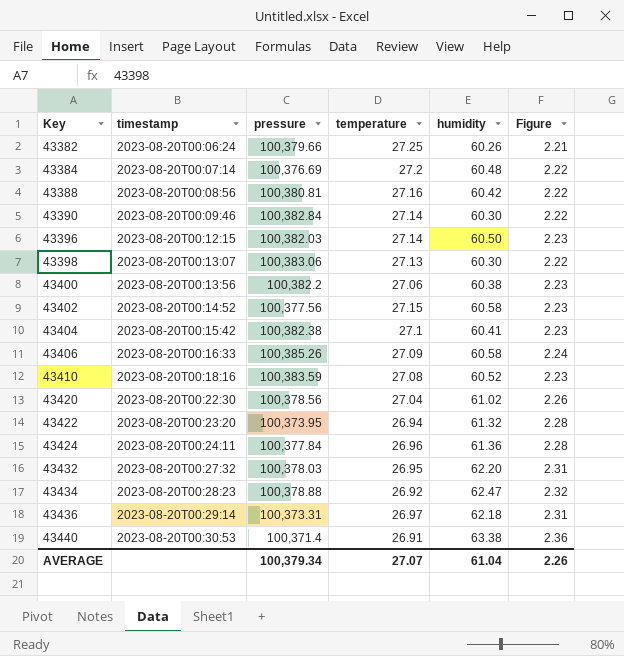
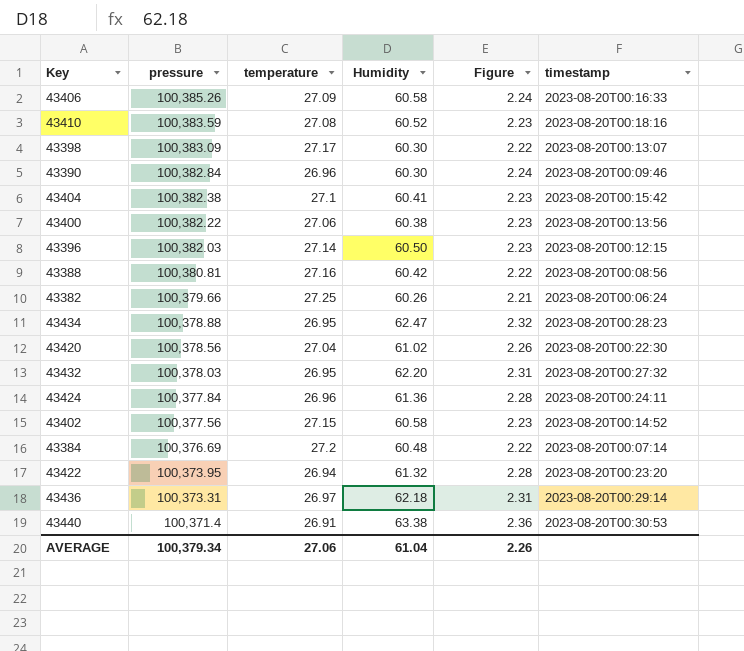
row order: Key ascending -> pressure descending
column name: humidity -> Humidity
column timestamp | position: 2 -> 6
43398 | pressure: 100,383.06 -> 100,383.09
43398 | temperature: 27.13 -> 27.17
43390 | temperature: 27.14 -> 26.96
43390 | Figure: 2.22 -> 2.24
43400 | pressure: 100,382.2 -> 100,382.22
43434 | temperature: 26.92 -> 26.95
AVERAGE | temperature: 27.07 -> 27.06

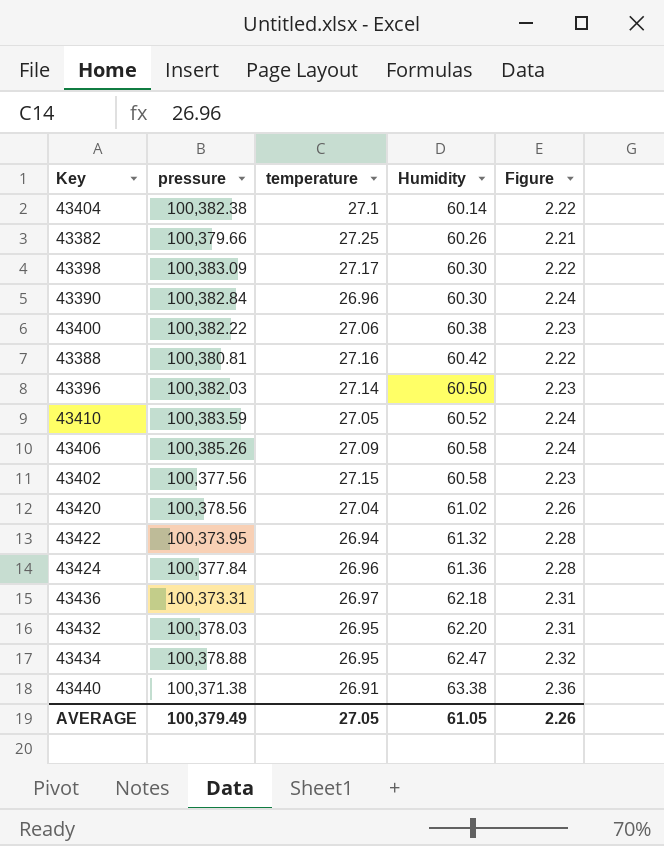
row order: pressure descending -> Humidity ascending
column timestamp | position: 6 -> none
row 43384: 100,376.69 | 27.2 | 60.48 | 2.22 | 2023-08-20T00:07:14 -> none
43404 | Humidity: 60.41 -> 60.14
43404 | Figure: 2.23 -> 2.22
43410 | temperature: 27.08 -> 27.05
43410 | Figure: 2.23 -> 2.24
43440 | pressure: 100,371.4 -> 100,371.38
AVERAGE | pressure: 100,379.34 -> 100,379.49
AVERAGE | temperature: 27.06 -> 27.05
AVERAGE | Humidity: 61.04 -> 61.05

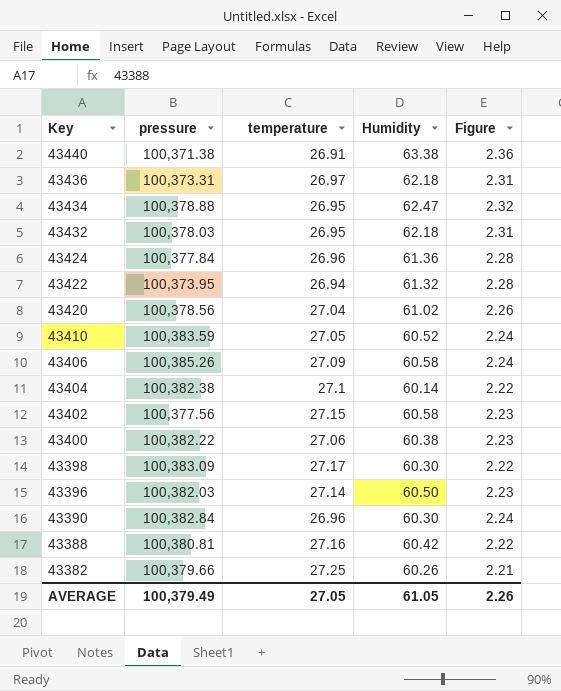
row order: Humidity ascending -> Key descending
43432 | Humidity: 62.20 -> 62.18

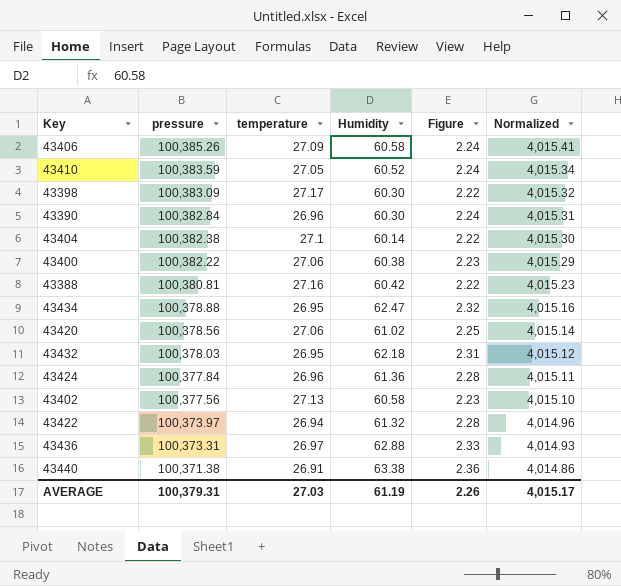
row order: Key descending -> pressure descending
column Normalized | formula: none -> [pressure] * 0.04
row 43396: 100,382.03 | 27.14 | 60.50 | 2.23 -> none
row 43382: 100,379.66 | 27.25 | 60.26 | 2.21 -> none
43420 | temperature: 27.04 -> 27.06
43420 | Figure: 2.26 -> 2.25
43402 | temperature: 27.15 -> 27.13
43422 | pressure: 100,373.95 -> 100,373.97
43436 | Humidity: 62.18 -> 62.88
43436 | Figure: 2.31 -> 2.33
AVERAGE | pressure: 100,379.49 -> 100,379.31
AVERAGE | temperature: 27.05 -> 27.03
AVERAGE | Humidity: 61.05 -> 61.19

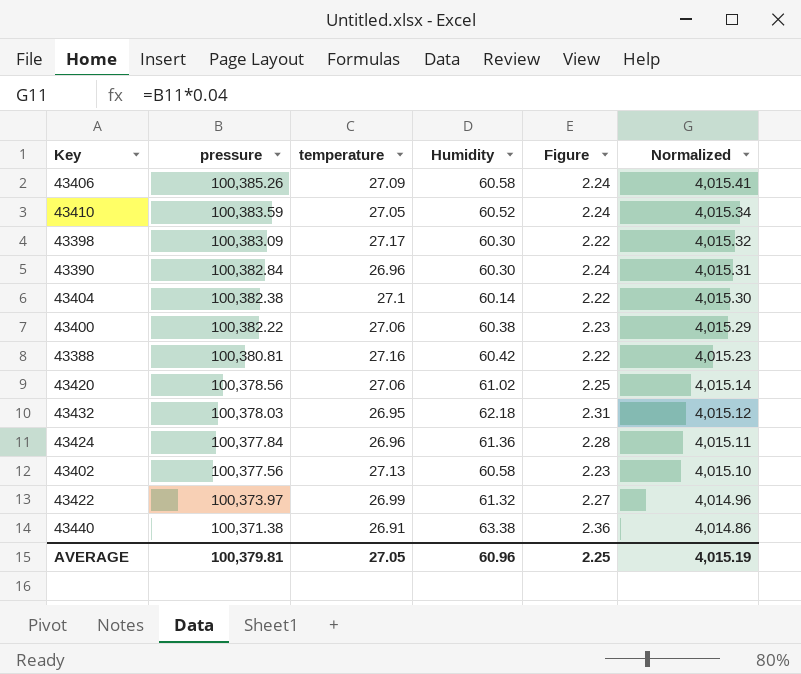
row 43434: 100,378.88 | 26.95 | 62.47 | 2.32 | 4,015.16 -> none
row 43436: 100,373.31 | 26.97 | 62.88 | 2.33 | 4,014.93 -> none
43422 | temperature: 26.94 -> 26.99
43422 | Figure: 2.28 -> 2.27
AVERAGE | pressure: 100,379.31 -> 100,379.81
AVERAGE | temperature: 27.03 -> 27.05
AVERAGE | Humidity: 61.19 -> 60.96
AVERAGE | Figure: 2.26 -> 2.25
AVERAGE | Normalized: 4,015.17 -> 4,015.19

